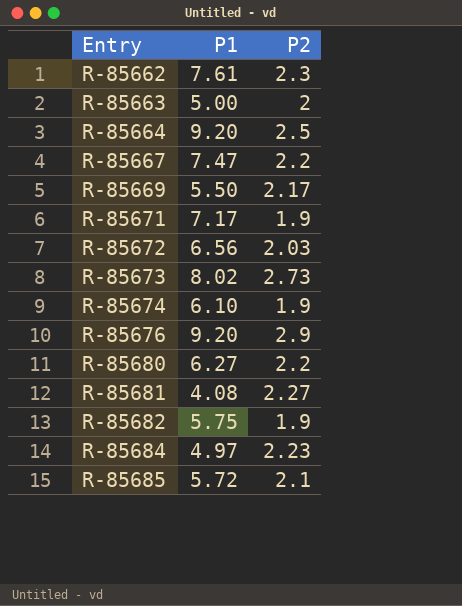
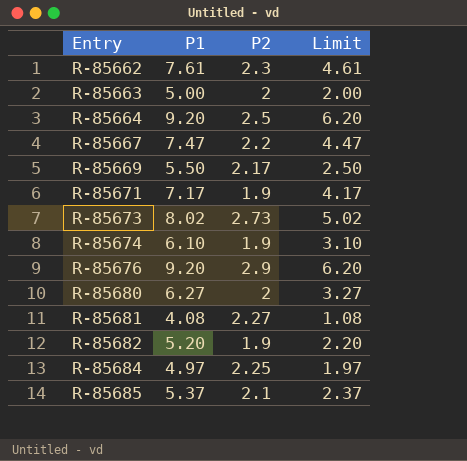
column Limit | formula: none -> [P1] - 3
row R-85672: 6.56 | 2.03 -> none
R-85680 | P2: 2.2 -> 2
R-85682 | P1: 5.75 -> 5.20
R-85684 | P2: 2.23 -> 2.25
R-85685 | P1: 5.72 -> 5.37

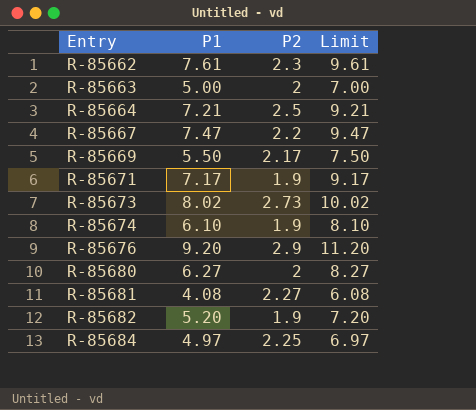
column Limit | formula: [P1] - 3 -> [P1] + 2
row R-85685: 5.37 | 2.1 | 2.37 -> none
R-85664 | P1: 9.20 -> 7.21

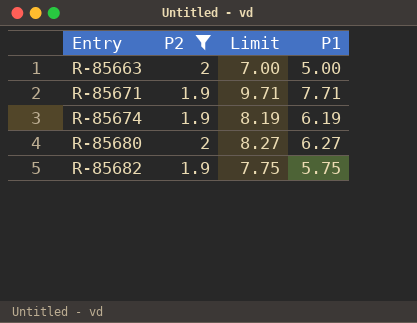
filter: none -> P2 <= 2
column P1 | position: 2 -> 4
R-85671 | Limit: 9.17 -> 9.71
R-85671 | P1: 7.17 -> 7.71
R-85674 | Limit: 8.10 -> 8.19
R-85674 | P1: 6.10 -> 6.19
R-85682 | Limit: 7.20 -> 7.75
R-85682 | P1: 5.20 -> 5.75

